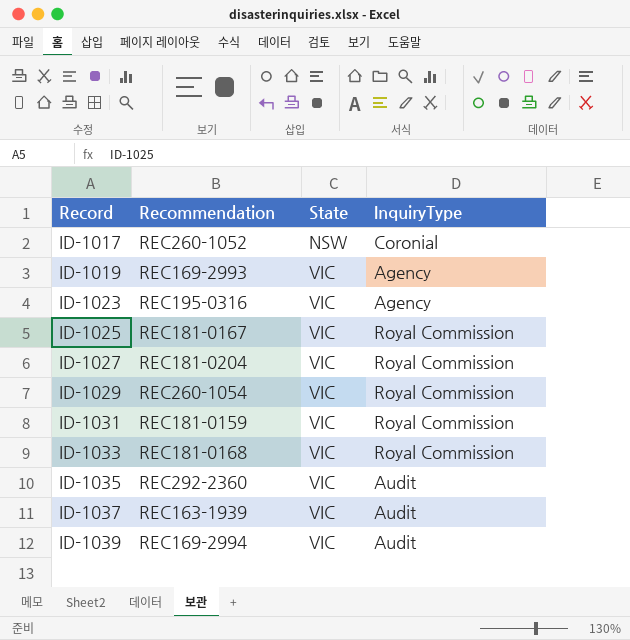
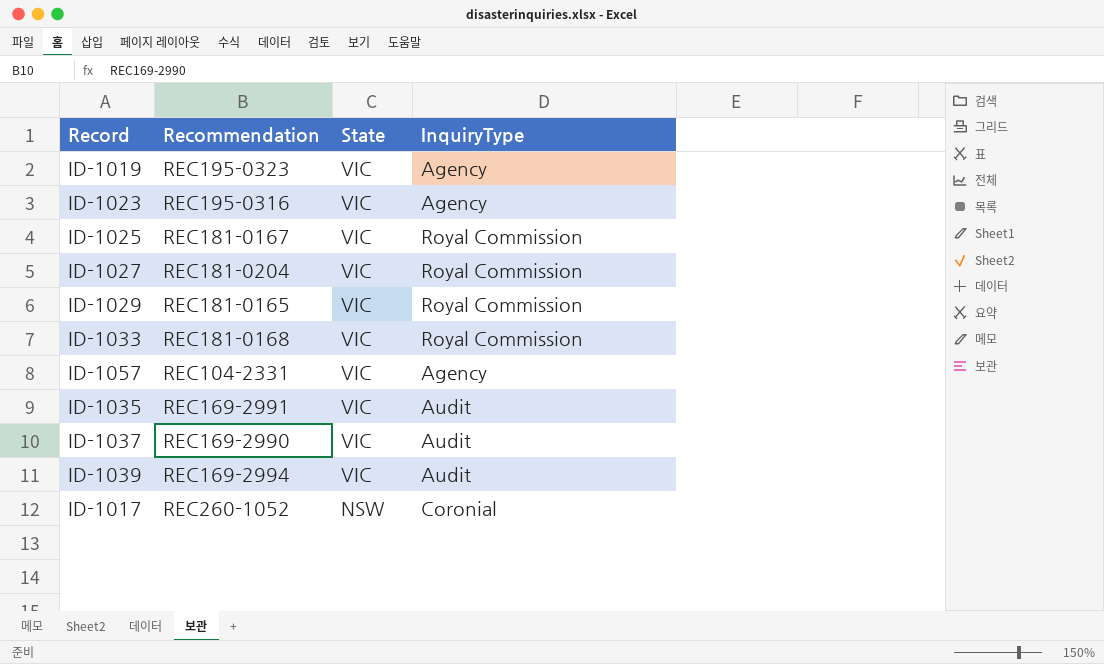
row order: Record ascending -> State descending
row ID-1031: REC181-0159 | VIC | Royal Commission -> none
ID-1019 | Recommendation: REC169-2993 -> REC195-0323
ID-1029 | Recommendation: REC260-1054 -> REC181-0165
row ID-1057: none -> REC104-2331 | VIC | Agency
ID-1035 | Recommendation: REC292-2360 -> REC169-2991
ID-1037 | Recommendation: REC163-1939 -> REC169-2990

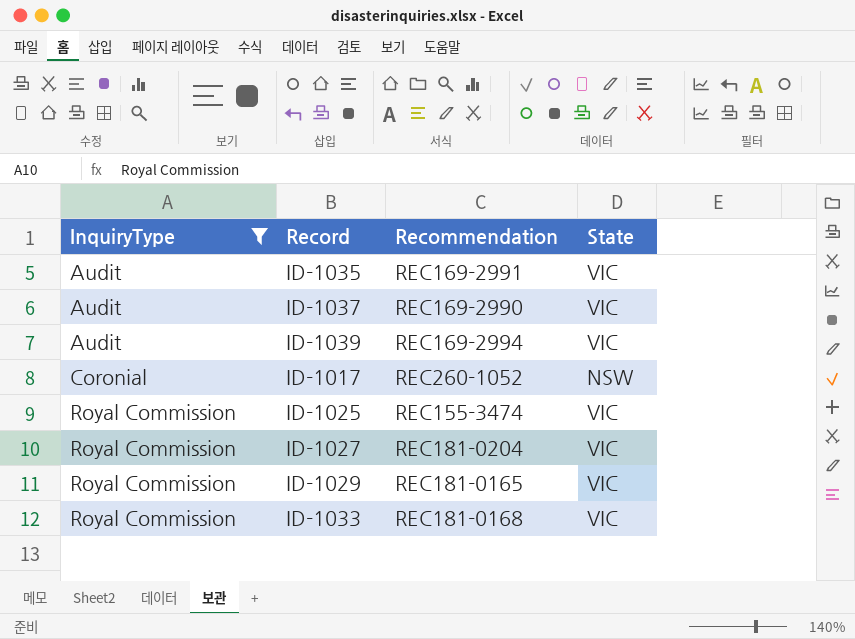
filter: none -> InquiryType != Agency
row order: State descending -> InquiryType ascending
column InquiryType | position: 4 -> 1
ID-1025 | Recommendation: REC181-0167 -> REC155-3474

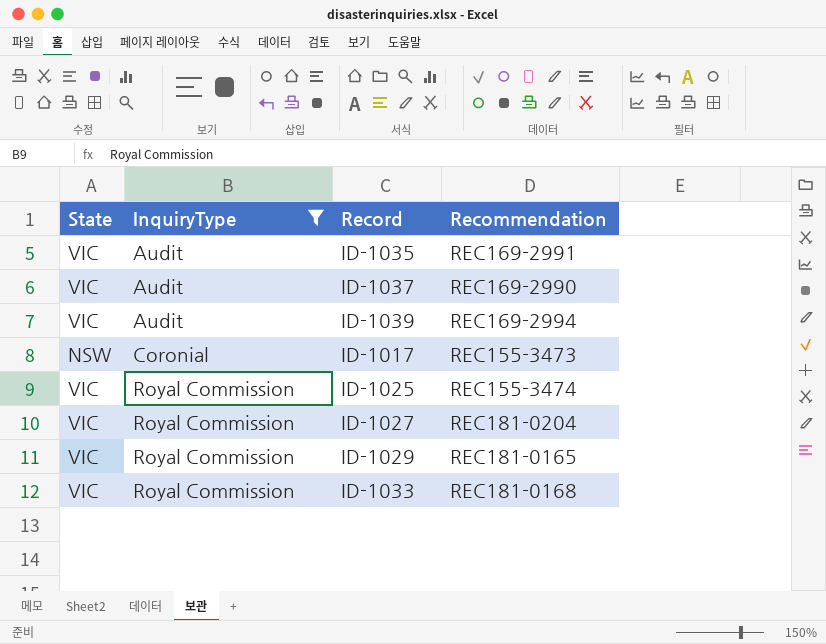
column State | position: 4 -> 1
ID-1017 | Recommendation: REC260-1052 -> REC155-3473

